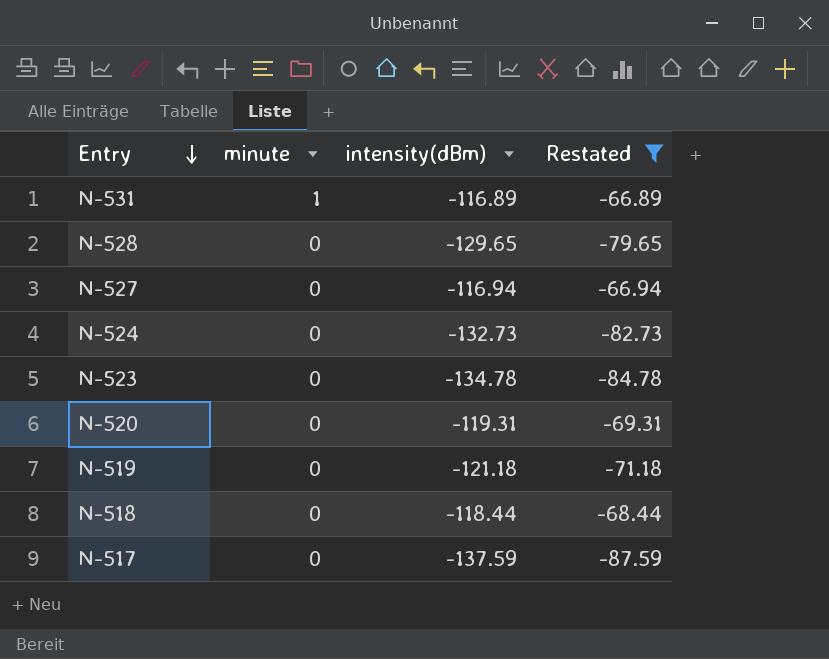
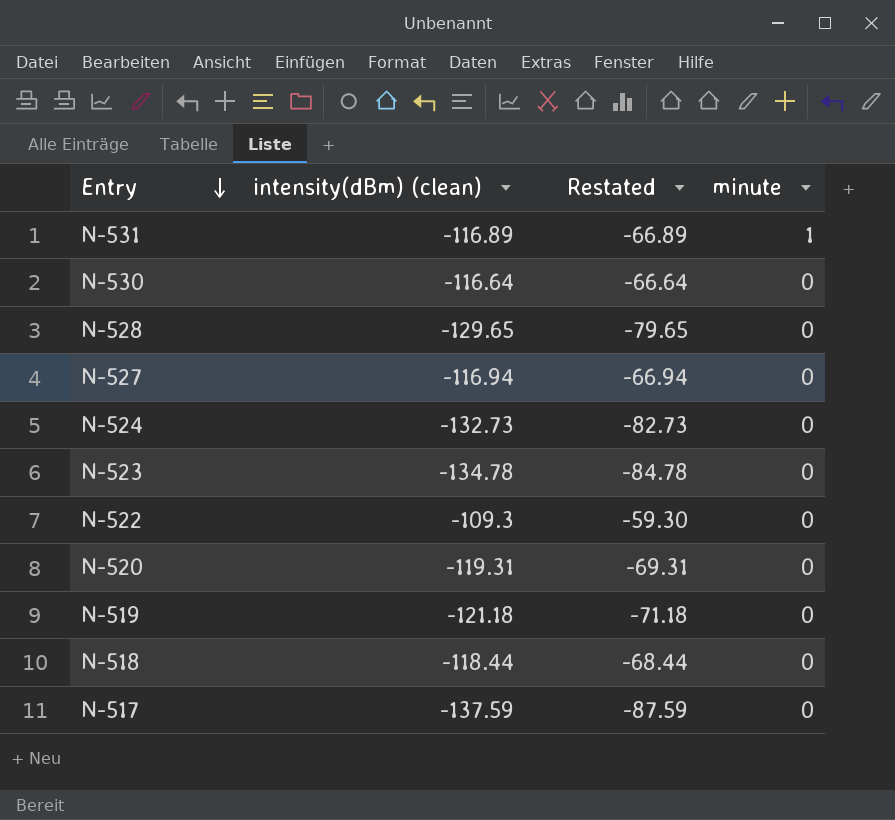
filter: Restated <= -66.89 -> none
column name: intensity(dBm) -> intensity(dBm) (clean)
column minute | position: 2 -> 4

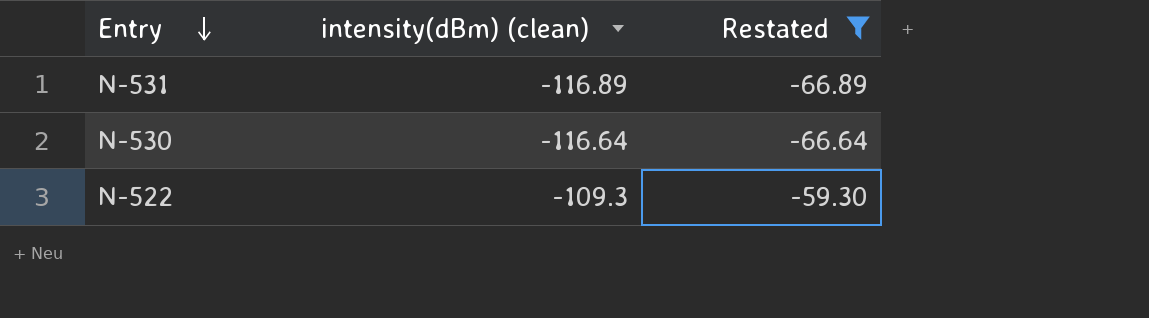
filter: none -> Restated >= -66.89
column minute | position: 4 -> none

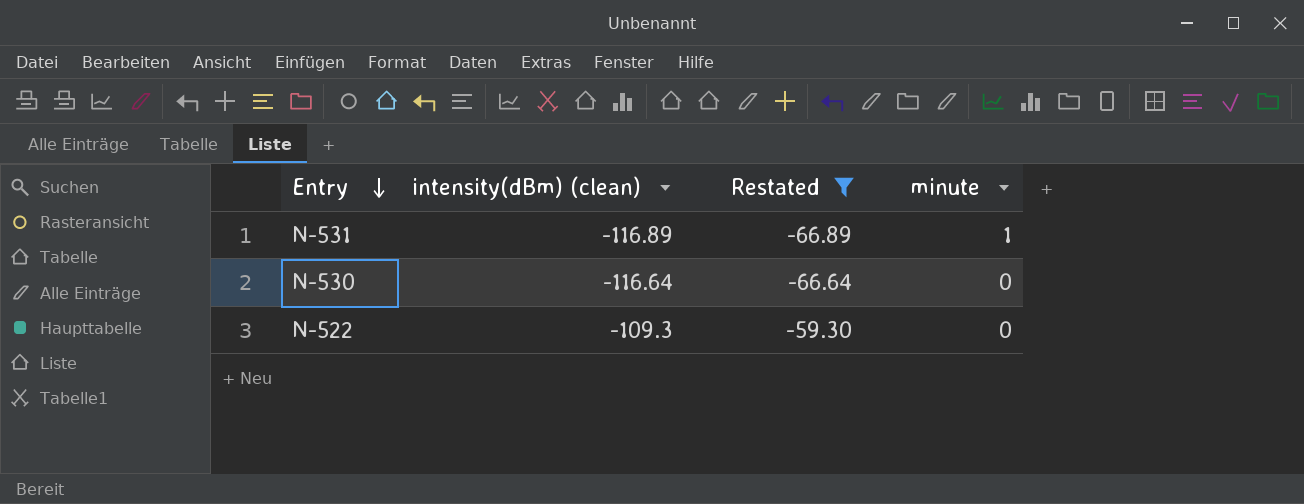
column minute | position: none -> 4

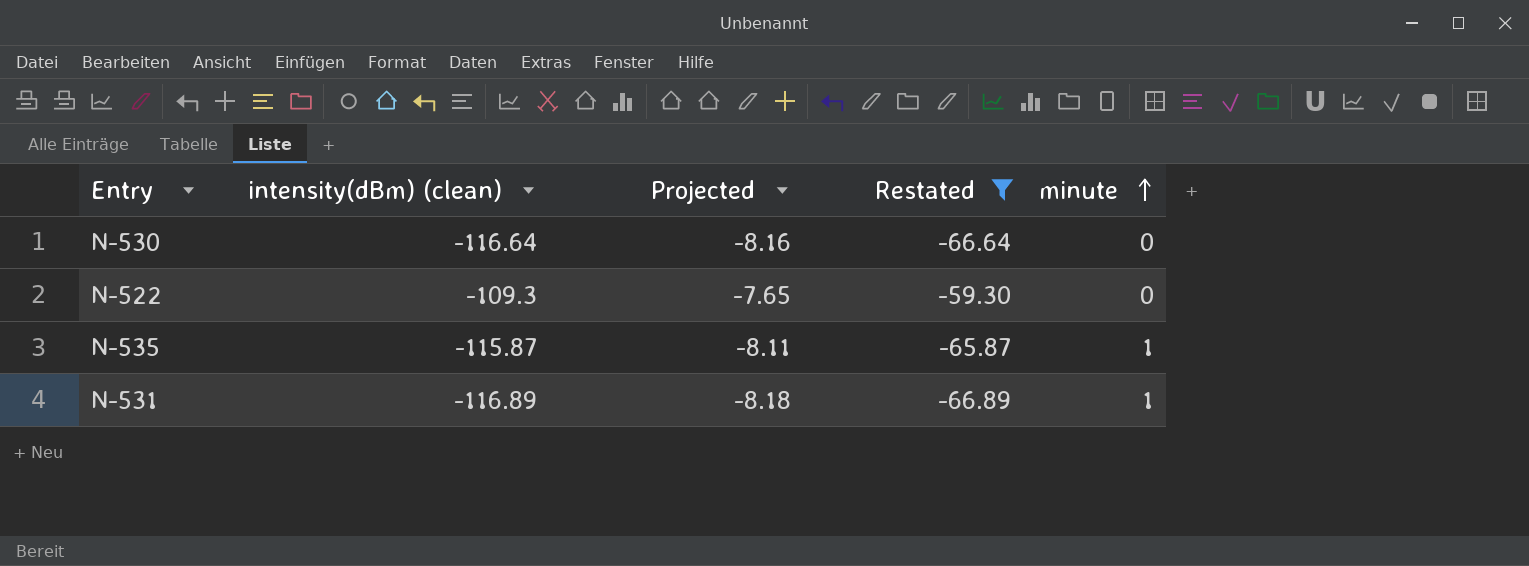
row order: Entry descending -> minute ascending
column Projected | formula: none -> [intensity(dBm) (clean)] * 0.07
row N-535: none -> -115.87 | -8.11 | -65.87 | 1

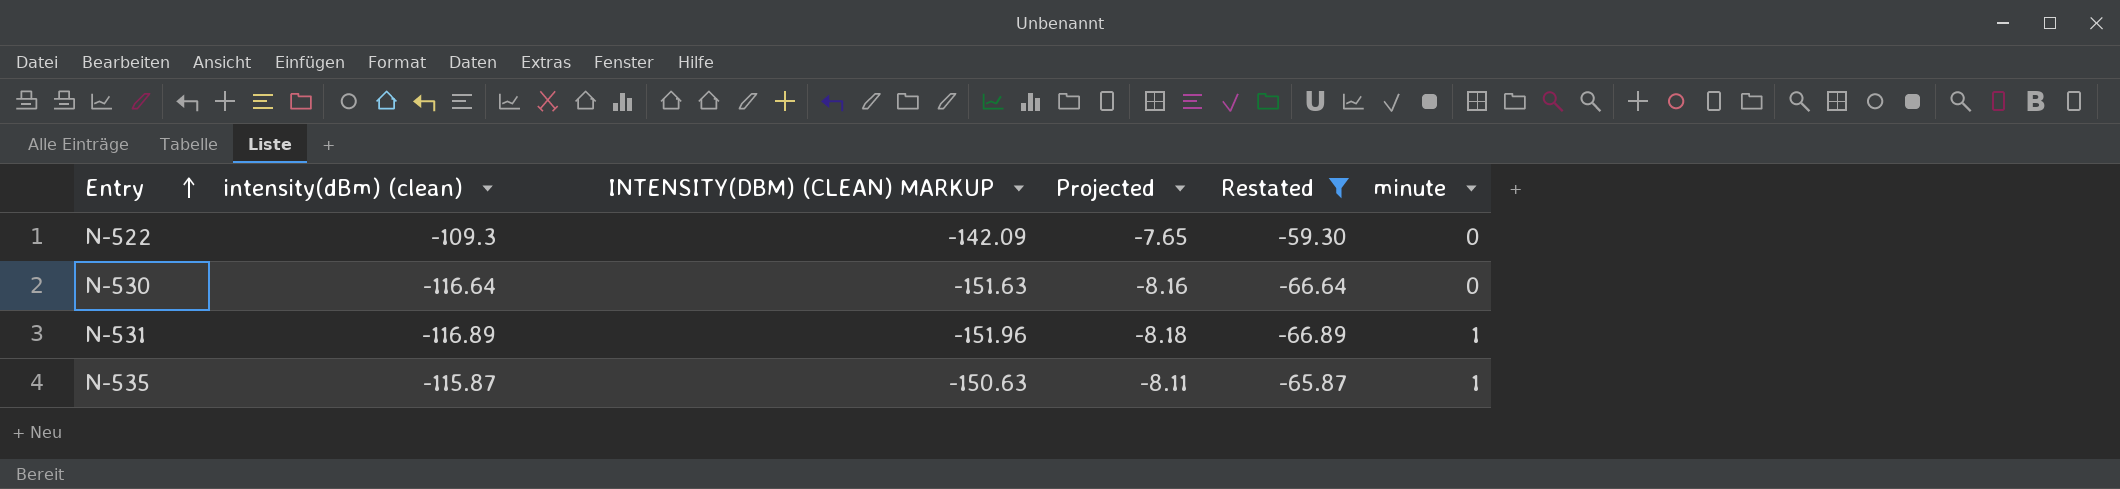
row order: minute ascending -> Entry ascending
column INTENSITY(DBM) (CLEAN) MARKUP | formula: none -> [intensity(dBm) (clean)] * 1.3

